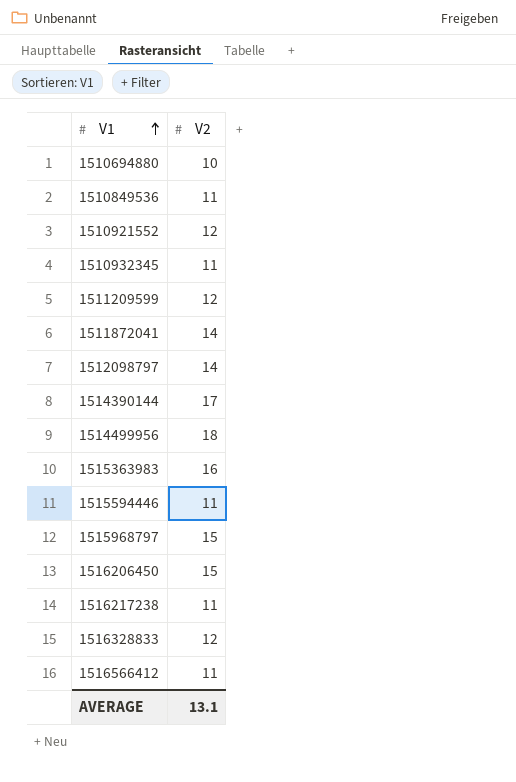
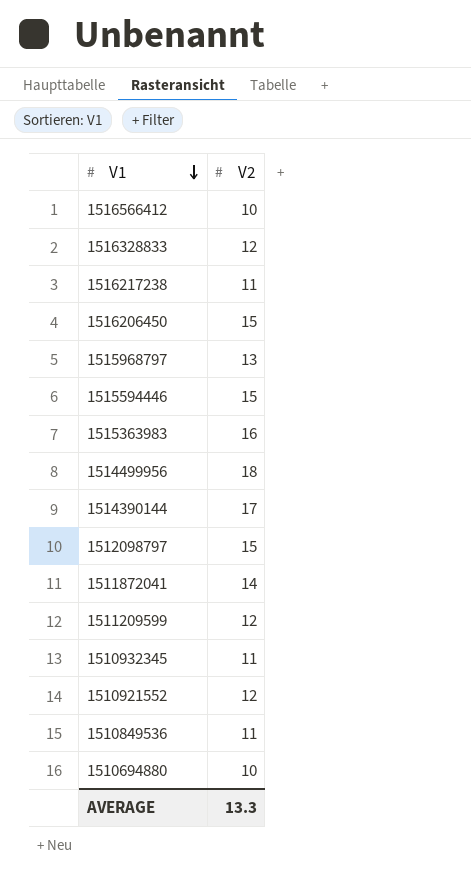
row order: V1 ascending -> V1 descending
1516566412 | V2: 11 -> 10
1515968797 | V2: 15 -> 13
1515594446 | V2: 11 -> 15
1512098797 | V2: 14 -> 15
AVERAGE | V2: 13.1 -> 13.3

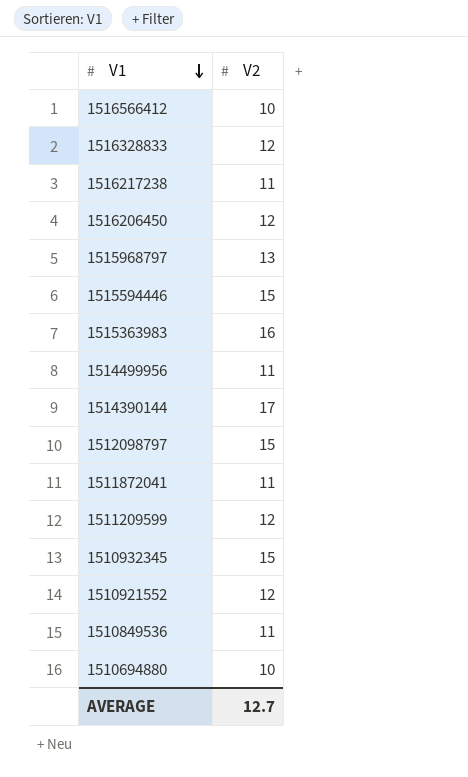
1516206450 | V2: 15 -> 12
1514499956 | V2: 18 -> 11
1511872041 | V2: 14 -> 11
1510932345 | V2: 11 -> 15
AVERAGE | V2: 13.3 -> 12.7

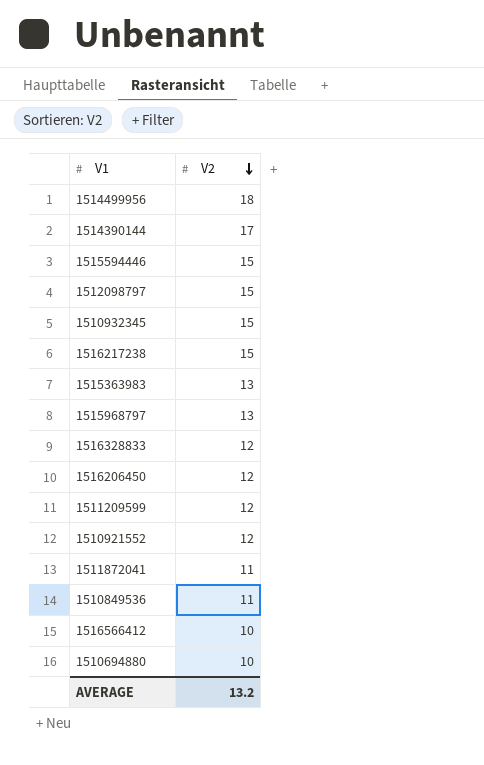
row order: V1 descending -> V2 descending
1514499956 | V2: 11 -> 18
1516217238 | V2: 11 -> 15
1515363983 | V2: 16 -> 13
AVERAGE | V2: 12.7 -> 13.2

